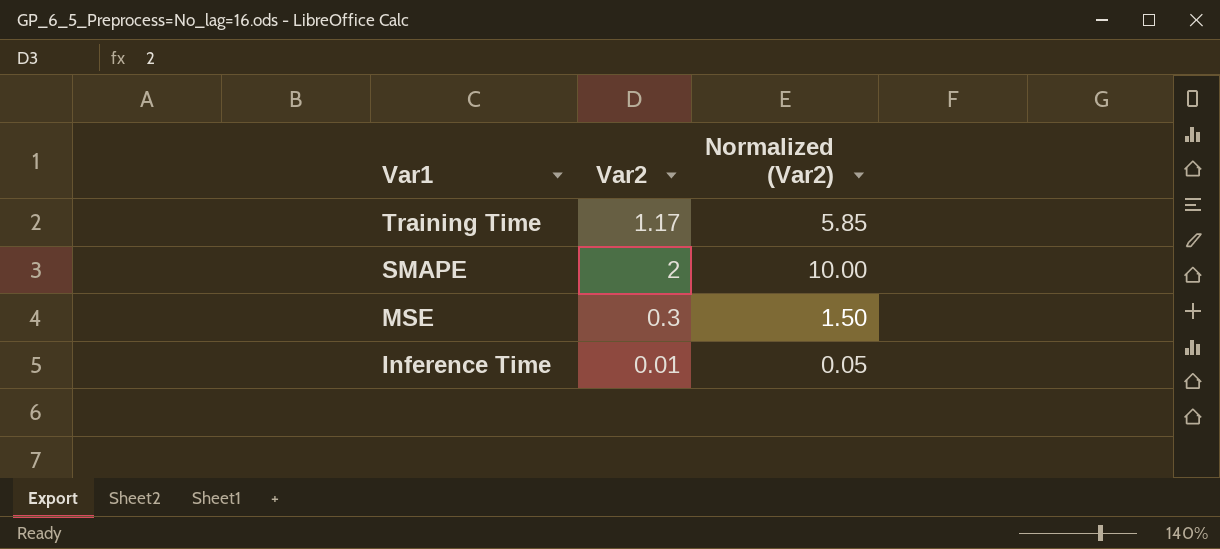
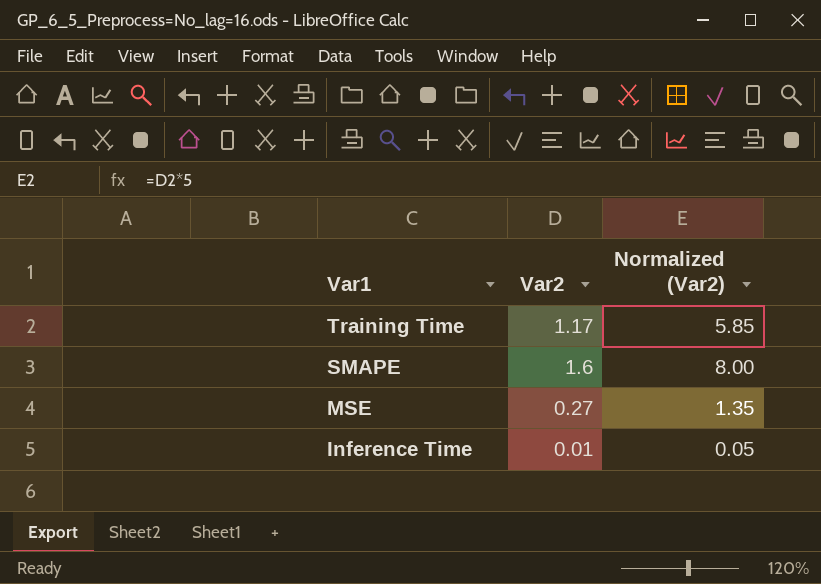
SMAPE | Var2: 2 -> 1.6
SMAPE | Normalized (Var2): 10.00 -> 8.00
MSE | Var2: 0.3 -> 0.27
MSE | Normalized (Var2): 1.50 -> 1.35

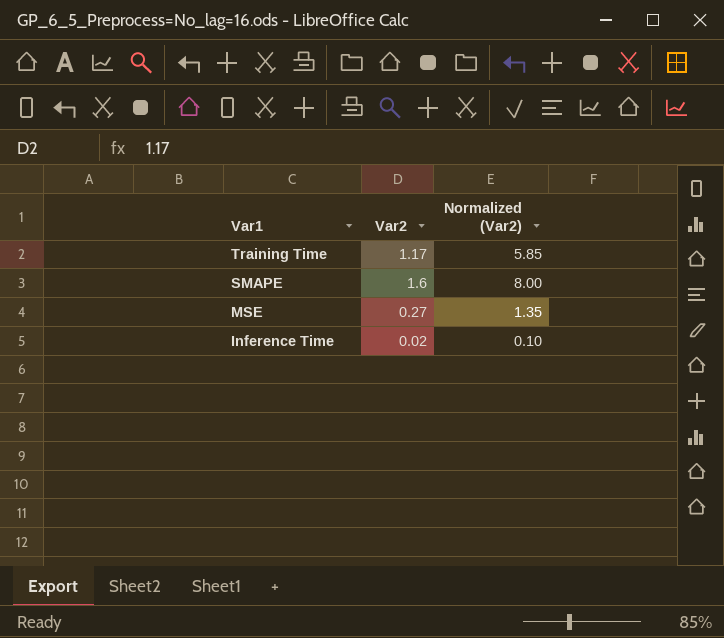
Inference Time | Var2: 0.01 -> 0.02
Inference Time | Normalized (Var2): 0.05 -> 0.10

